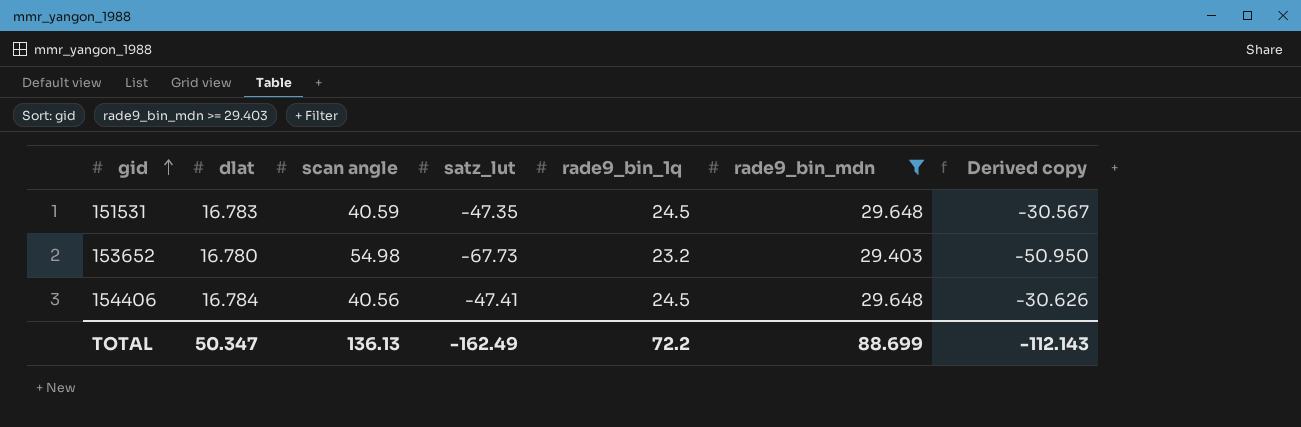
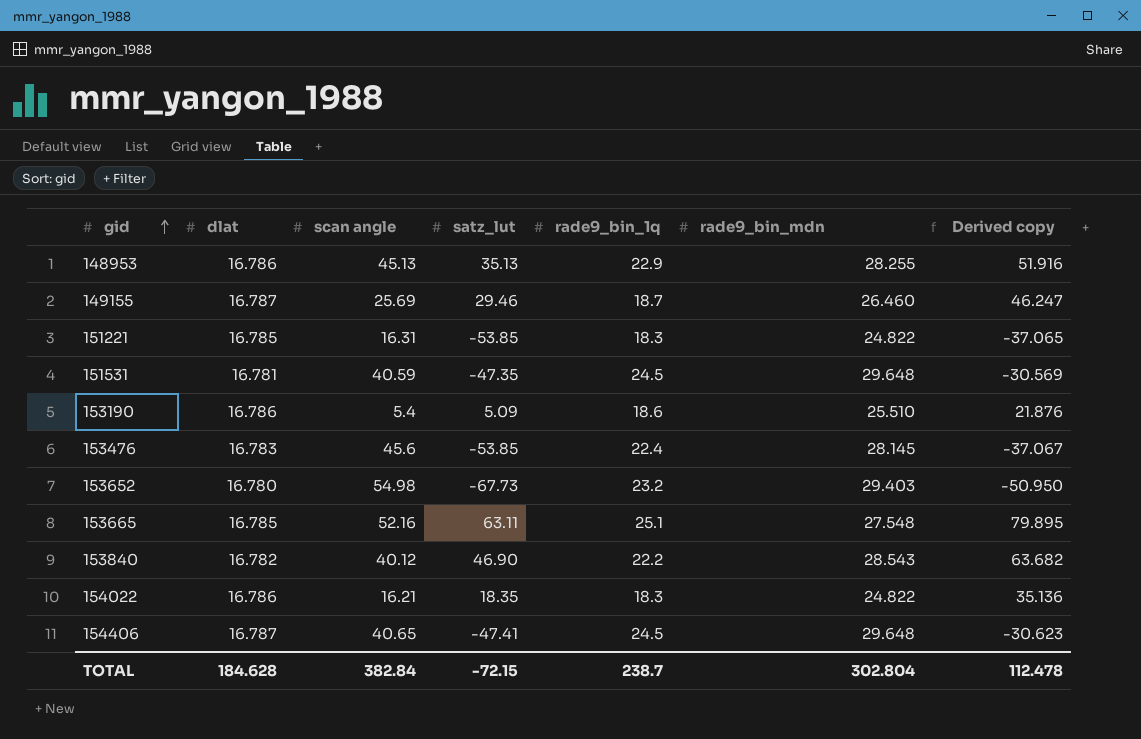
filter: rade9_bin_mdn >= 29.403 -> none
151531 | dlat: 16.783 -> 16.781
151531 | Derived copy: -30.567 -> -30.569
154406 | dlat: 16.784 -> 16.787
154406 | scan angle: 40.56 -> 40.65
154406 | Derived copy: -30.626 -> -30.623
TOTAL | dlat: 50.347 -> 184.628
TOTAL | scan angle: 136.13 -> 382.84
TOTAL | satz_lut: -162.49 -> -72.15
TOTAL | rade9_bin_1q: 72.2 -> 238.7
TOTAL | rade9_bin_mdn: 88.699 -> 302.804
TOTAL | Derived copy: -112.143 -> 112.478

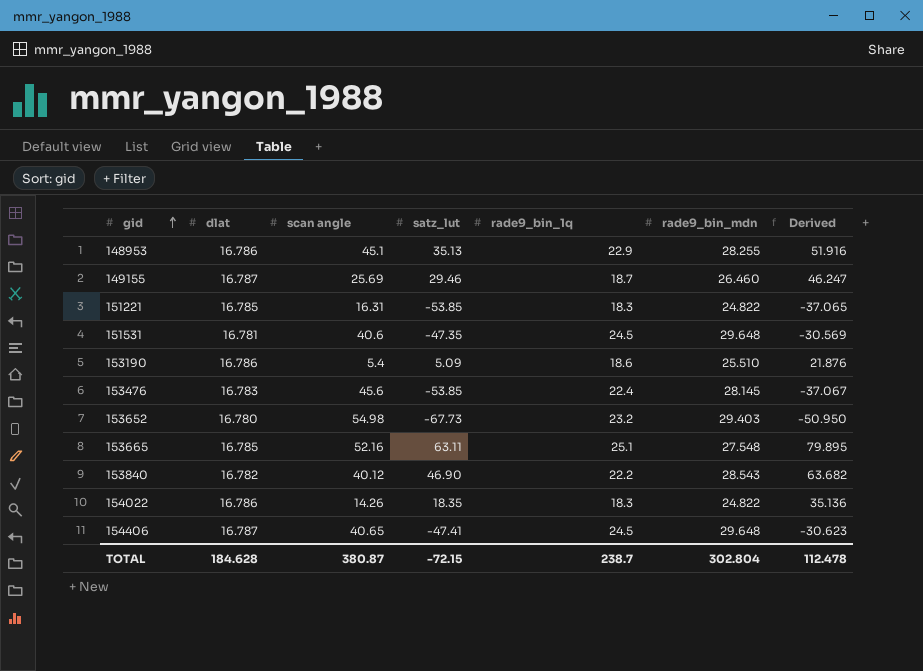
column name: Derived copy -> Derived
148953 | scan angle: 45.13 -> 45.1
151531 | scan angle: 40.59 -> 40.6
154022 | scan angle: 16.21 -> 14.26
TOTAL | scan angle: 382.84 -> 380.87

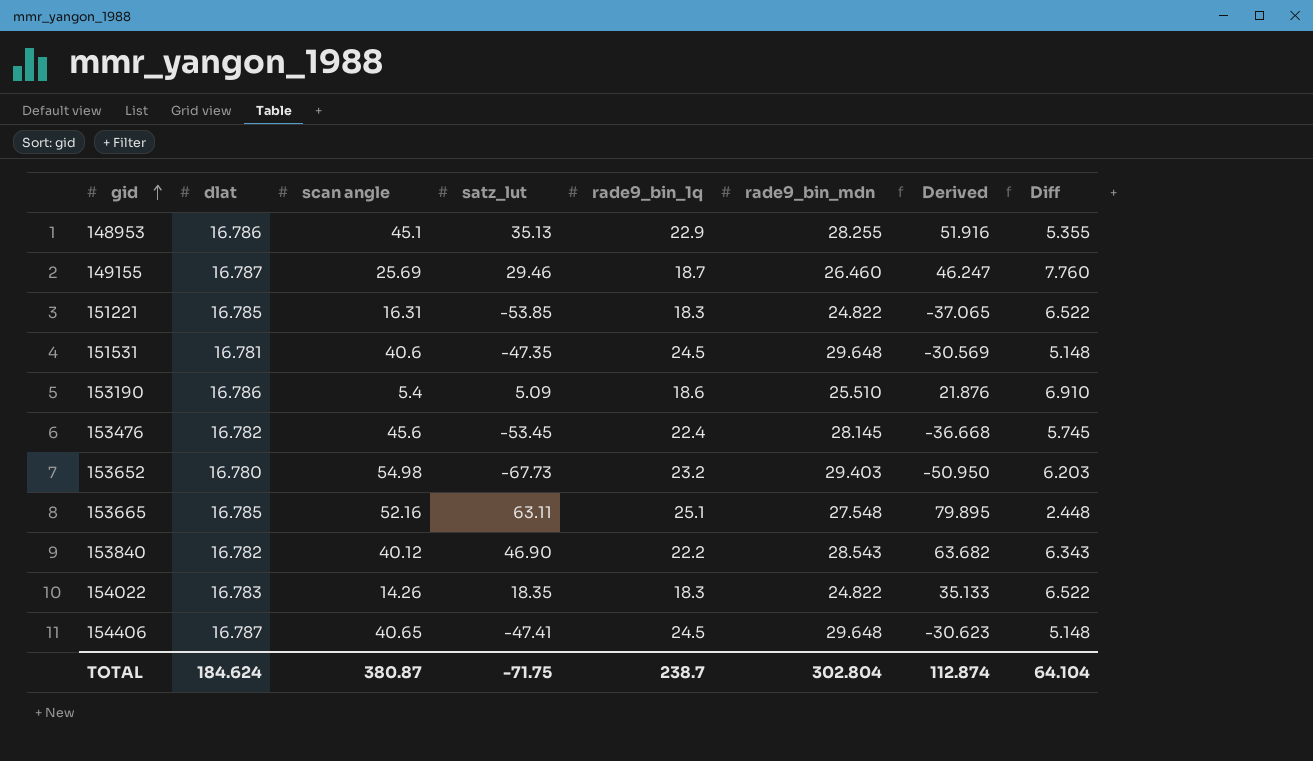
column Diff | formula: none -> [rade9_bin_mdn] - [rade9_bin_1q]
153476 | dlat: 16.783 -> 16.782
153476 | satz_lut: -53.85 -> -53.45
153476 | Derived: -37.067 -> -36.668
154022 | dlat: 16.786 -> 16.783
154022 | Derived: 35.136 -> 35.133
TOTAL | dlat: 184.628 -> 184.624
TOTAL | satz_lut: -72.15 -> -71.75
TOTAL | Derived: 112.478 -> 112.874

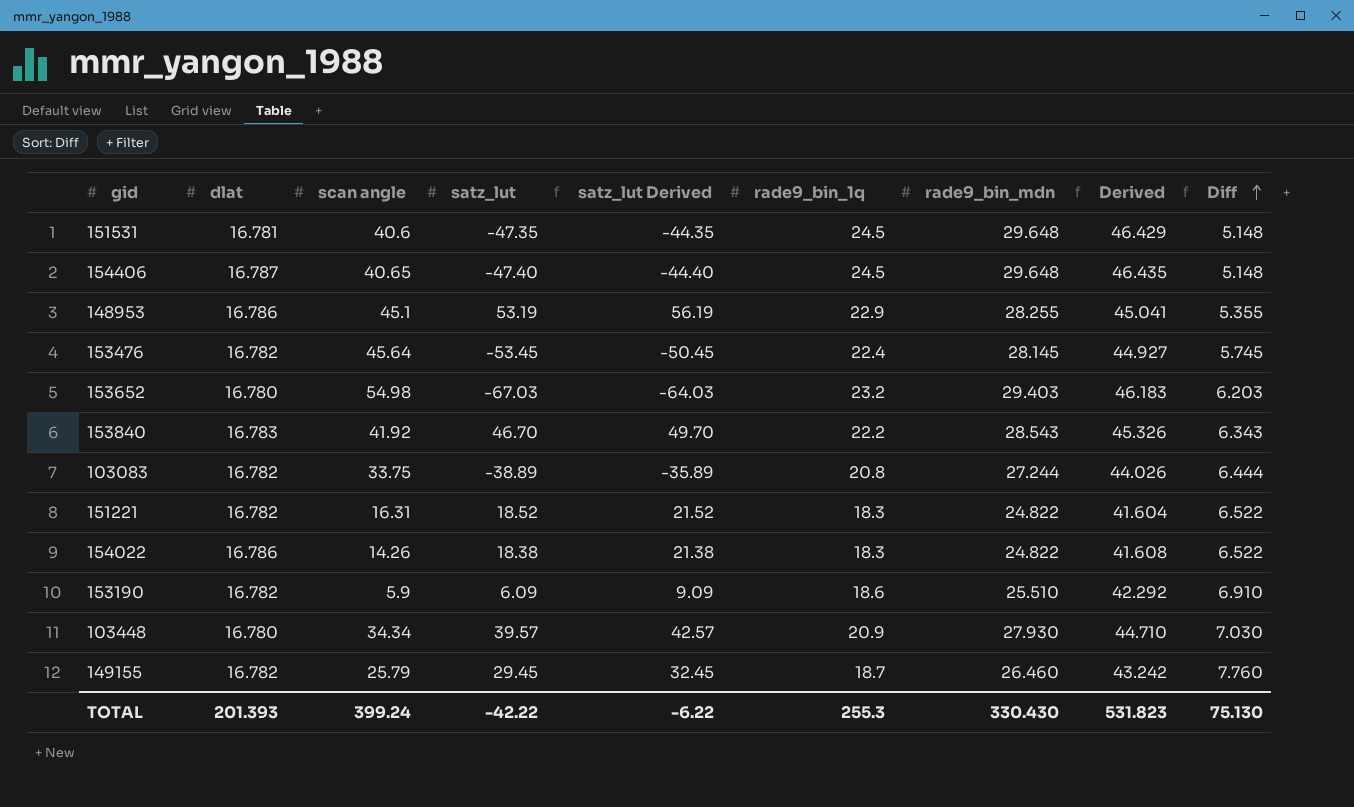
row order: gid ascending -> Diff ascending
column satz_lut Derived | formula: none -> [satz_lut] + 3
column Derived | formula: [dlat] + [satz_lut] -> [dlat] + [rade9_bin_mdn]
row 153665: 16.785 | 52.16 | 63.11 | 25.1 | 27.548 | 79.895 | 2.448 -> none
154406 | satz_lut: -47.41 -> -47.40
148953 | satz_lut: 35.13 -> 53.19
153476 | scan angle: 45.6 -> 45.64
153652 | satz_lut: -67.73 -> -67.03
153840 | dlat: 16.782 -> 16.783
153840 | scan angle: 40.12 -> 41.92
153840 | satz_lut: 46.90 -> 46.70
row 103083: none -> 16.782 | 33.75 | -38.89 | -35.89 | 20.8 | 27.244 | 44.026 | 6.444
151221 | dlat: 16.785 -> 16.782
151221 | satz_lut: -53.85 -> 18.52
154022 | dlat: 16.783 -> 16.786
154022 | satz_lut: 18.35 -> 18.38
153190 | dlat: 16.786 -> 16.782
153190 | scan angle: 5.4 -> 5.9
153190 | satz_lut: 5.09 -> 6.09
row 103448: none -> 16.780 | 34.34 | 39.57 | 42.57 | 20.9 | 27.930 | 44.710 | 7.030
149155 | dlat: 16.787 -> 16.782
149155 | scan angle: 25.69 -> 25.79
149155 | satz_lut: 29.46 -> 29.45
TOTAL | dlat: 184.624 -> 201.393
TOTAL | scan angle: 380.87 -> 399.24
TOTAL | satz_lut: -71.75 -> -42.22
TOTAL | rade9_bin_1q: 238.7 -> 255.3
TOTAL | rade9_bin_mdn: 302.804 -> 330.430
TOTAL | Derived: 112.874 -> 531.823
TOTAL | Diff: 64.104 -> 75.130

